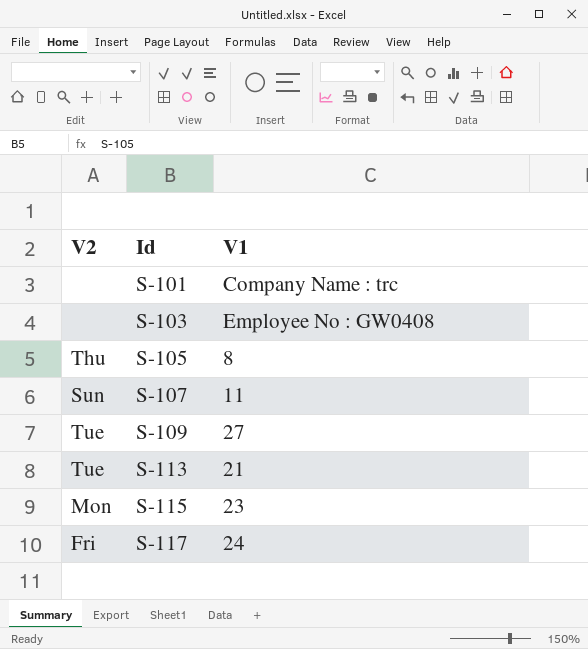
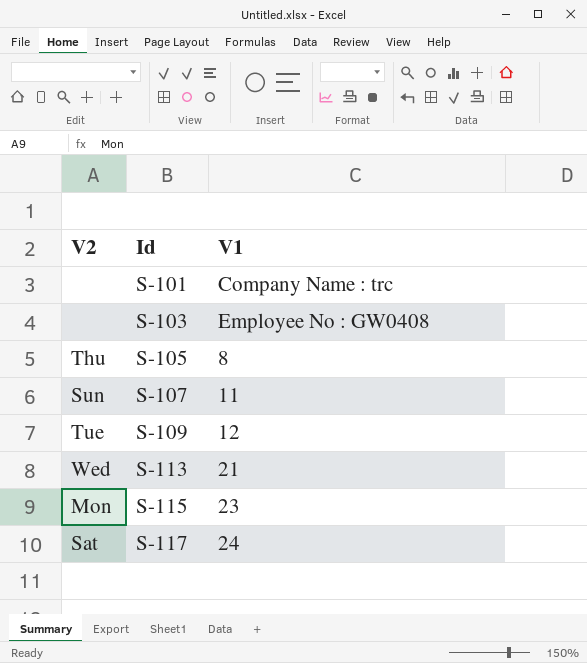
S-109 | V1: 27 -> 12
S-113 | V2: Tue -> Wed
S-117 | V2: Fri -> Sat

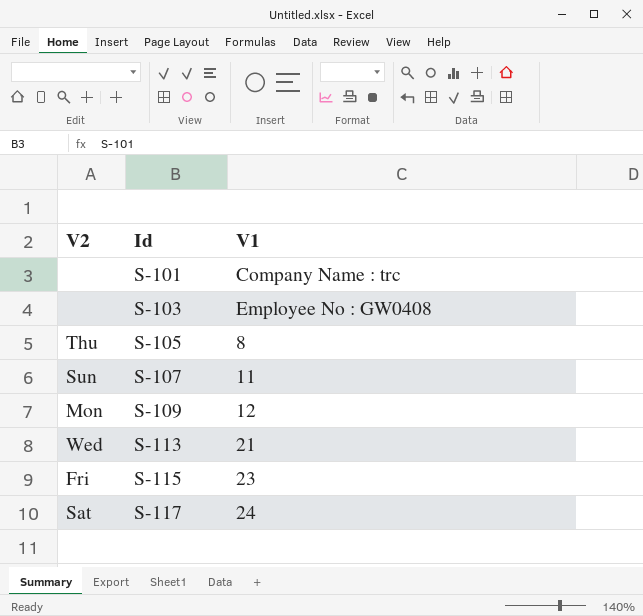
S-109 | V2: Tue -> Mon
S-115 | V2: Mon -> Fri

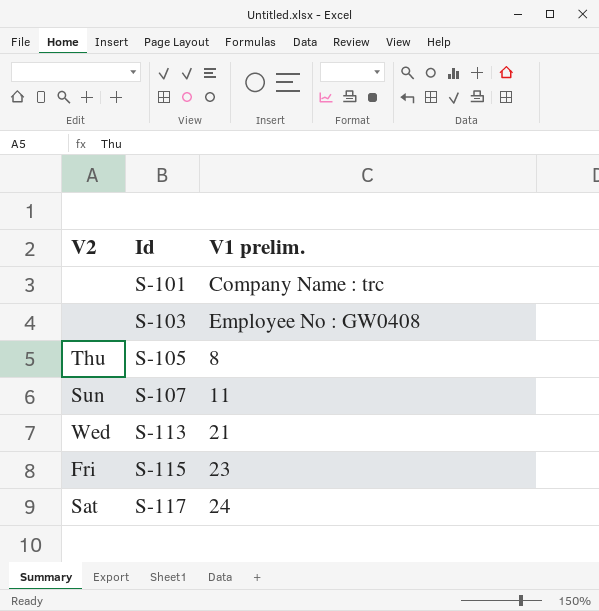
column name: V1 -> V1 prelim.
row S-109: Mon | 12 -> none

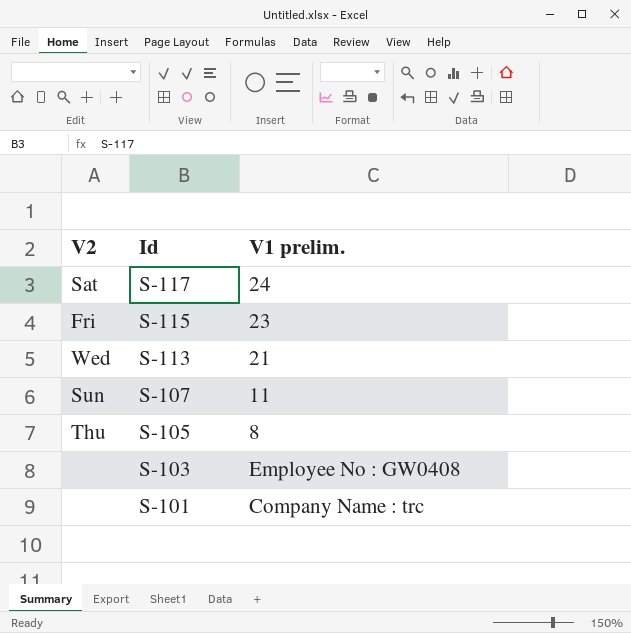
row order: Id ascending -> Id descending

